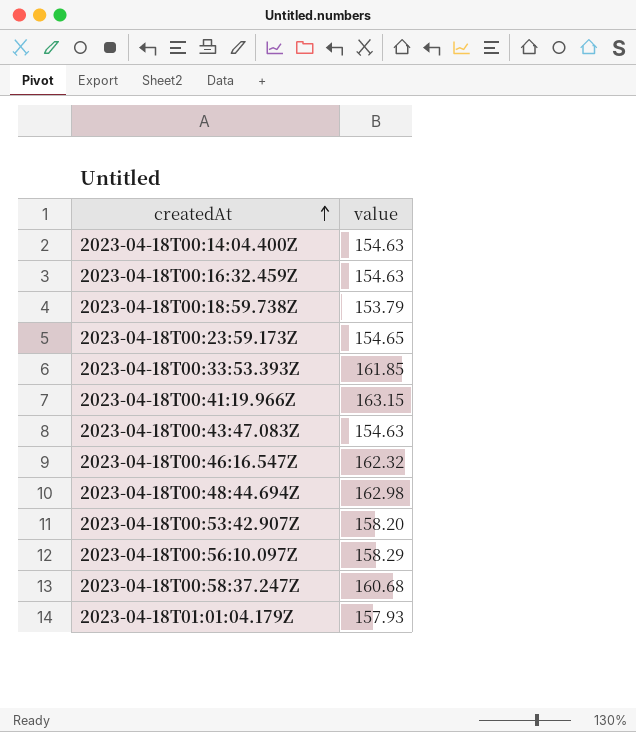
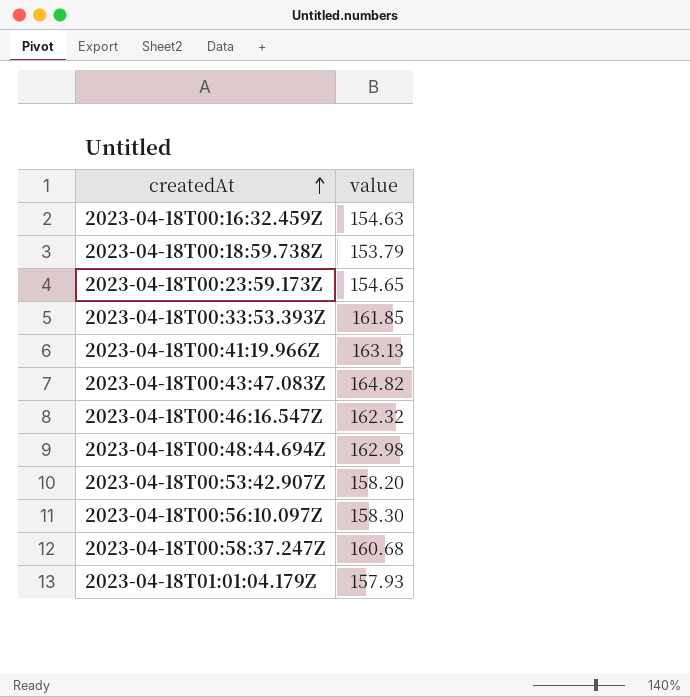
row 2023-04-18T00:14:04.400Z: 154.63 -> none
2023-04-18T00:41:19.966Z | value: 163.15 -> 163.13
2023-04-18T00:43:47.083Z | value: 154.63 -> 164.82
2023-04-18T00:56:10.097Z | value: 158.29 -> 158.30

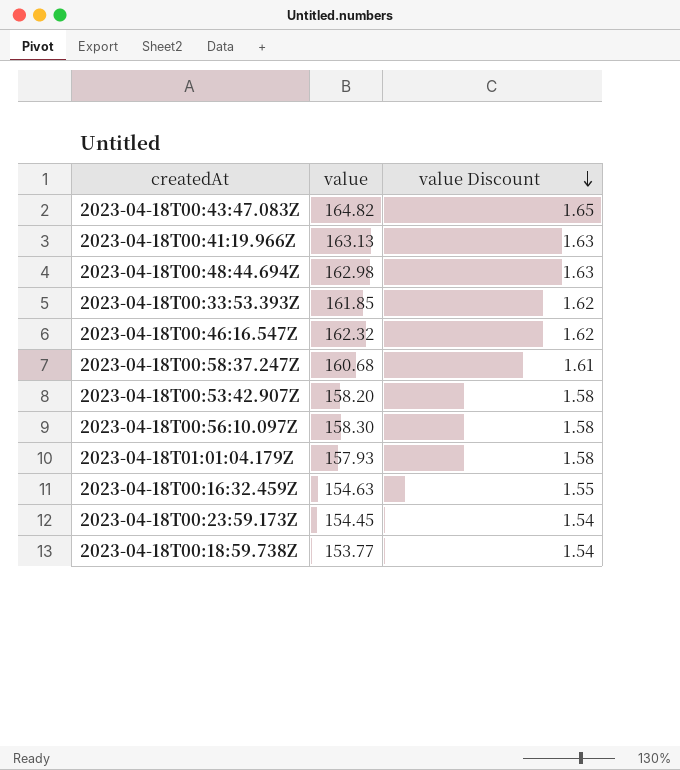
row order: createdAt ascending -> value Discount descending
column value Discount | formula: none -> [value] * 0.01
2023-04-18T00:23:59.173Z | value: 154.65 -> 154.45
2023-04-18T00:18:59.738Z | value: 153.79 -> 153.77

